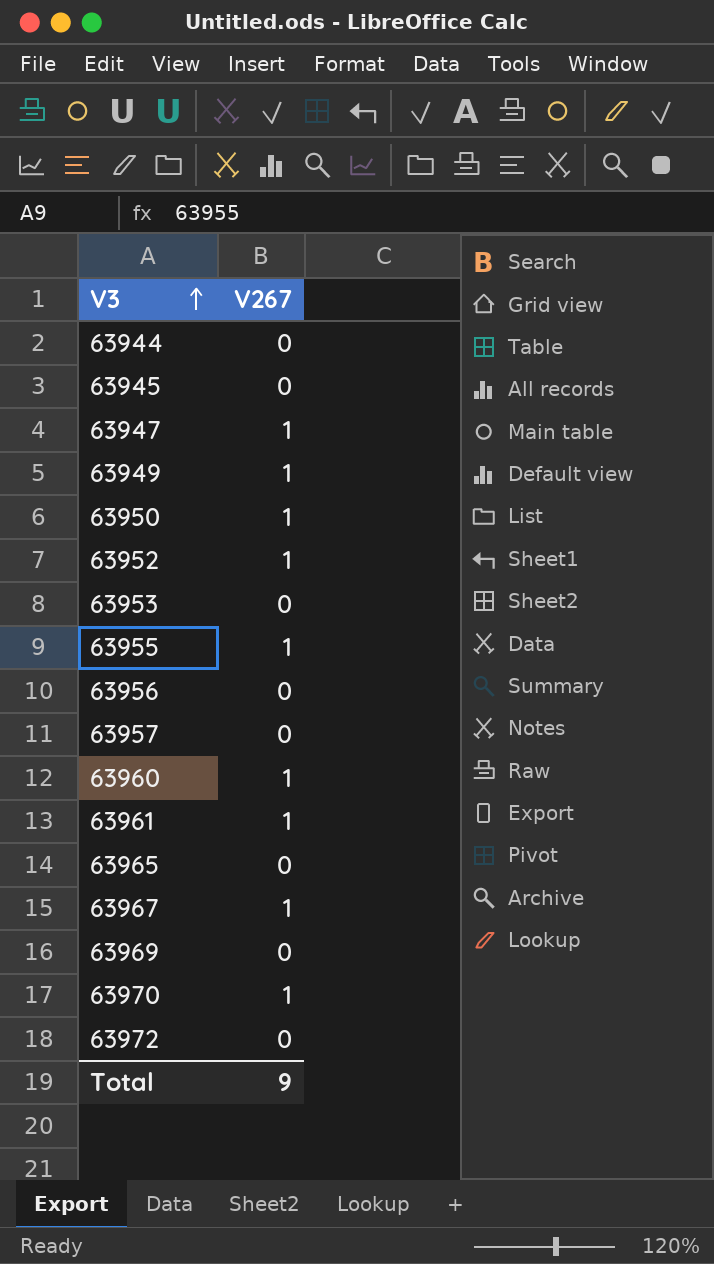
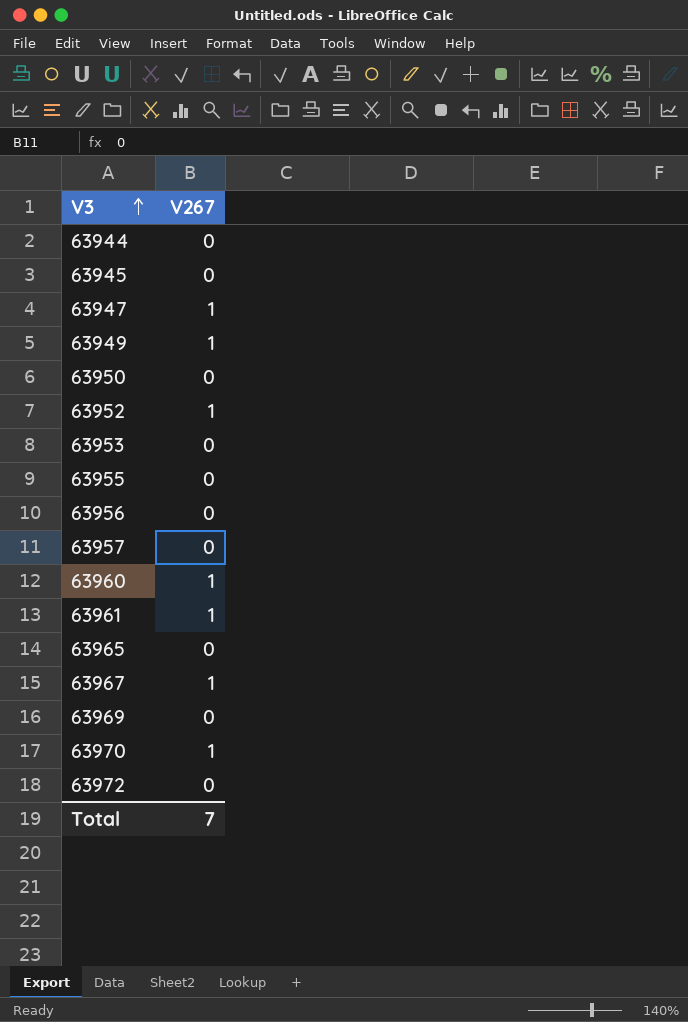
63950 | V267: 1 -> 0
63955 | V267: 1 -> 0
Total | V267: 9 -> 7

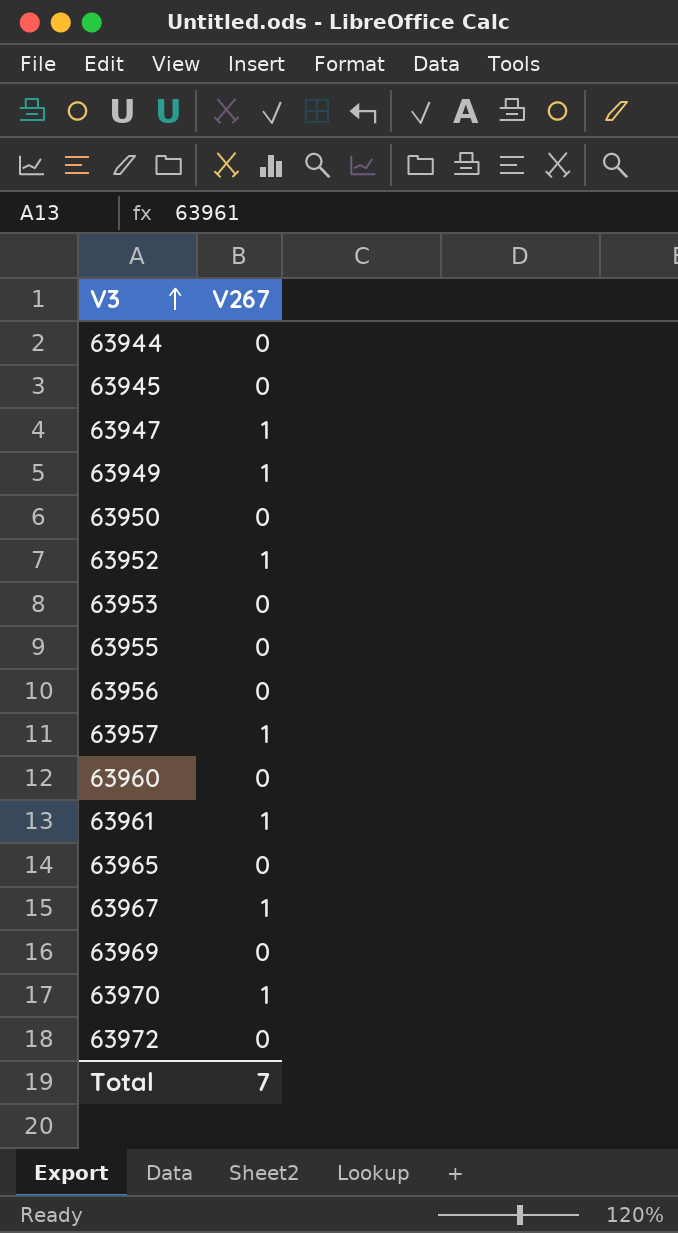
63957 | V267: 0 -> 1
63960 | V267: 1 -> 0

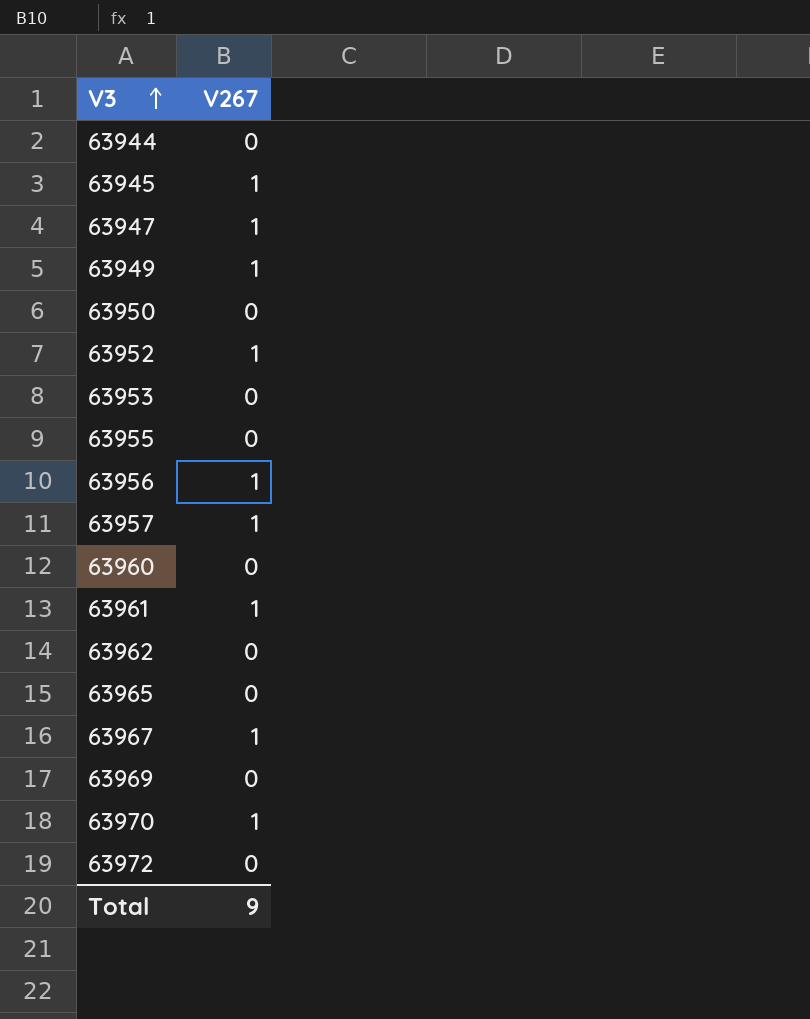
63945 | V267: 0 -> 1
63956 | V267: 0 -> 1
row 63962: none -> 0
Total | V267: 7 -> 9

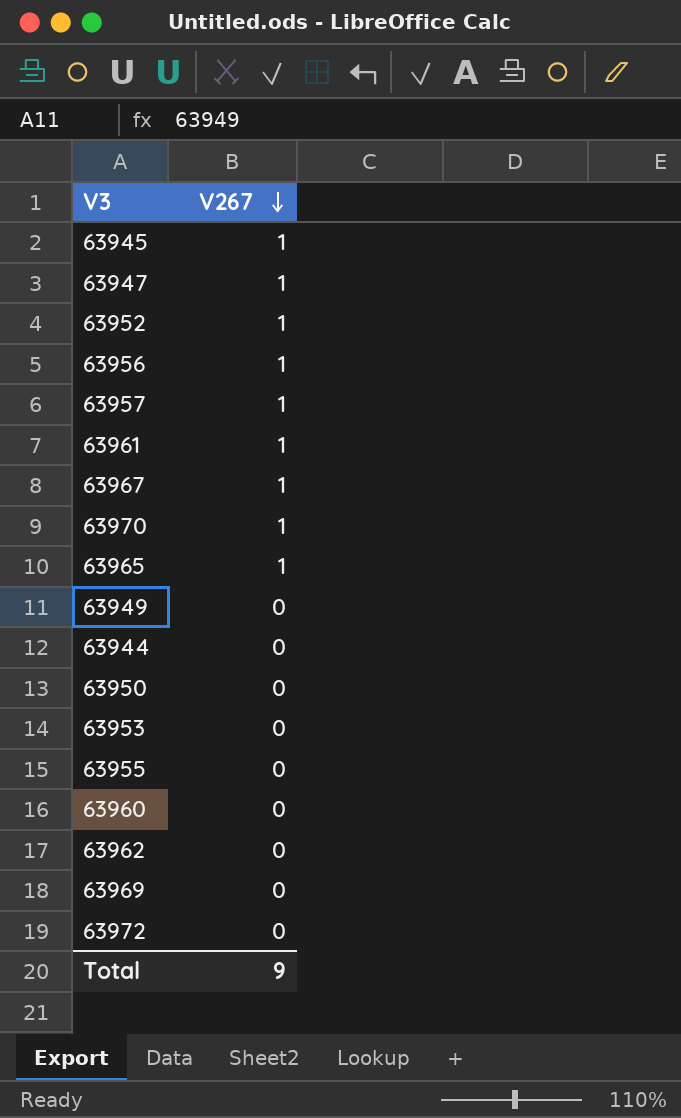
row order: V3 ascending -> V267 descending
63965 | V267: 0 -> 1
63949 | V267: 1 -> 0

